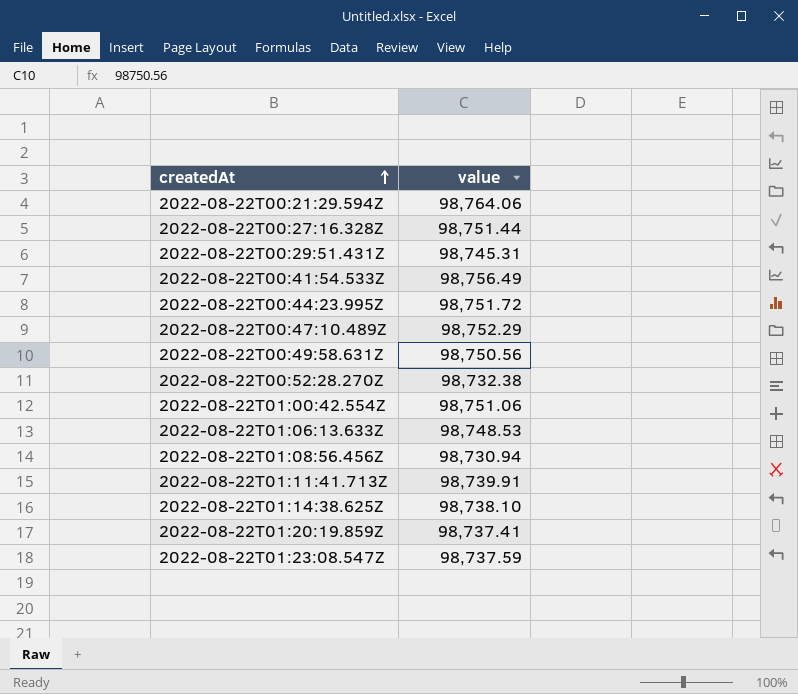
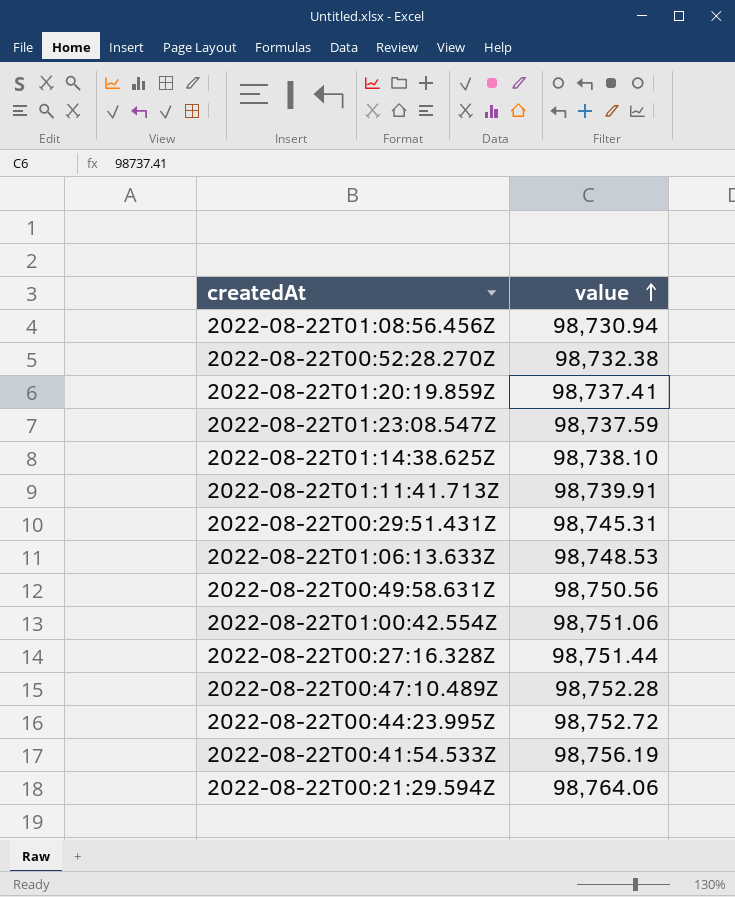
row order: createdAt ascending -> value ascending
2022-08-22T00:47:10.489Z | value: 98,752.29 -> 98,752.28
2022-08-22T00:44:23.995Z | value: 98,751.72 -> 98,752.72
2022-08-22T00:41:54.533Z | value: 98,756.49 -> 98,756.19

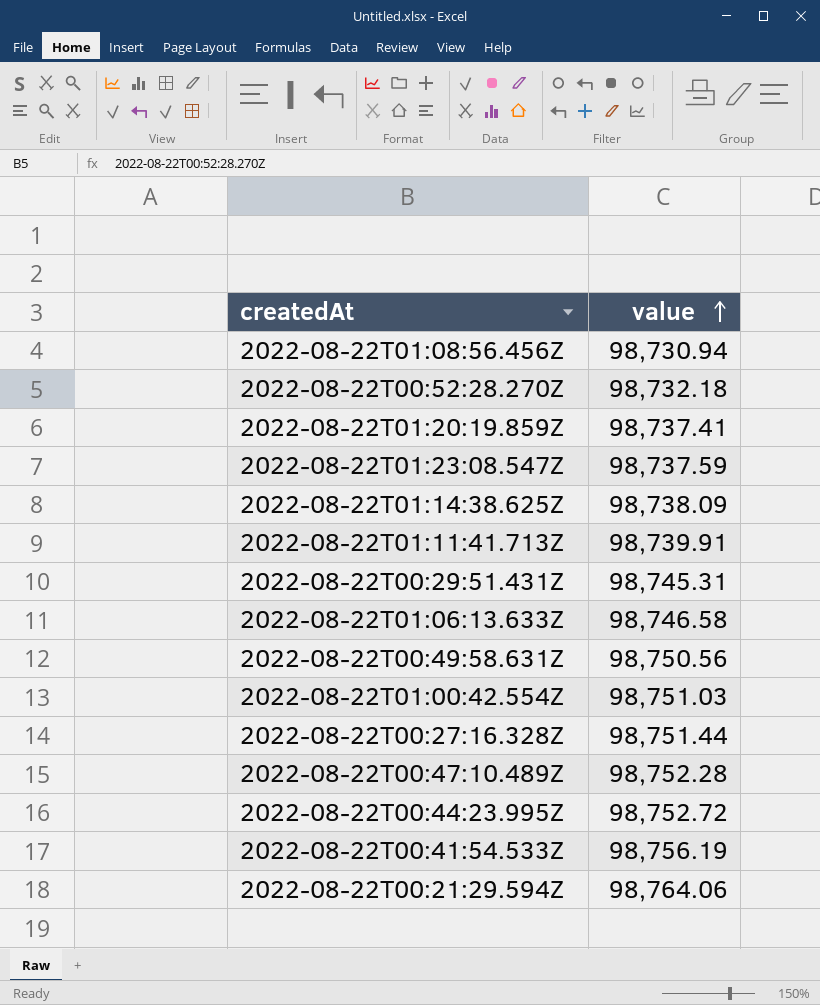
2022-08-22T00:52:28.270Z | value: 98,732.38 -> 98,732.18
2022-08-22T01:14:38.625Z | value: 98,738.10 -> 98,738.09
2022-08-22T01:06:13.633Z | value: 98,748.53 -> 98,746.58
2022-08-22T01:00:42.554Z | value: 98,751.06 -> 98,751.03

